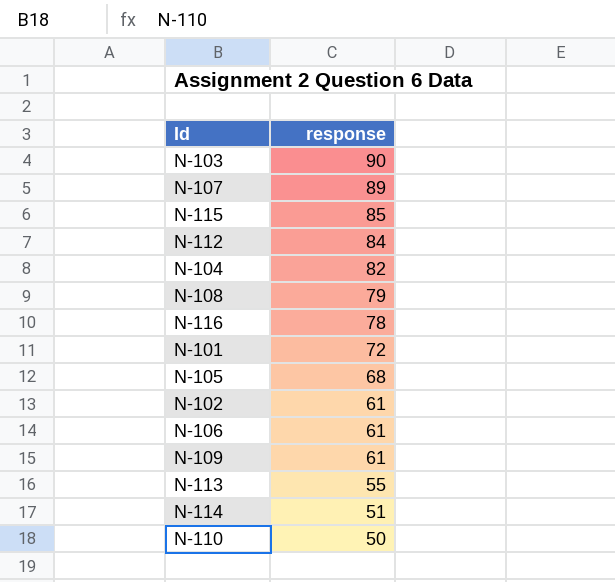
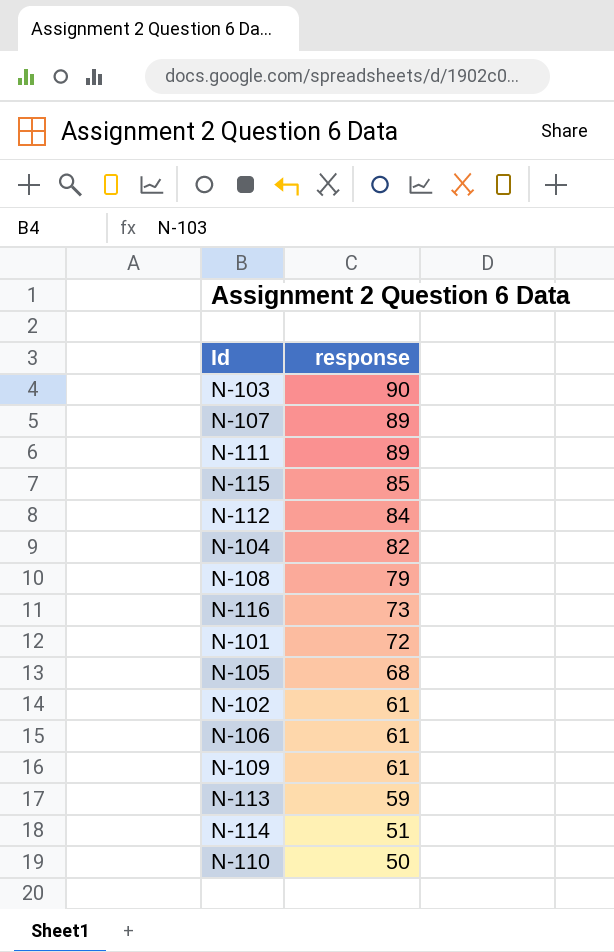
row N-111: none -> 89
N-116 | response: 78 -> 73
N-113 | response: 55 -> 59

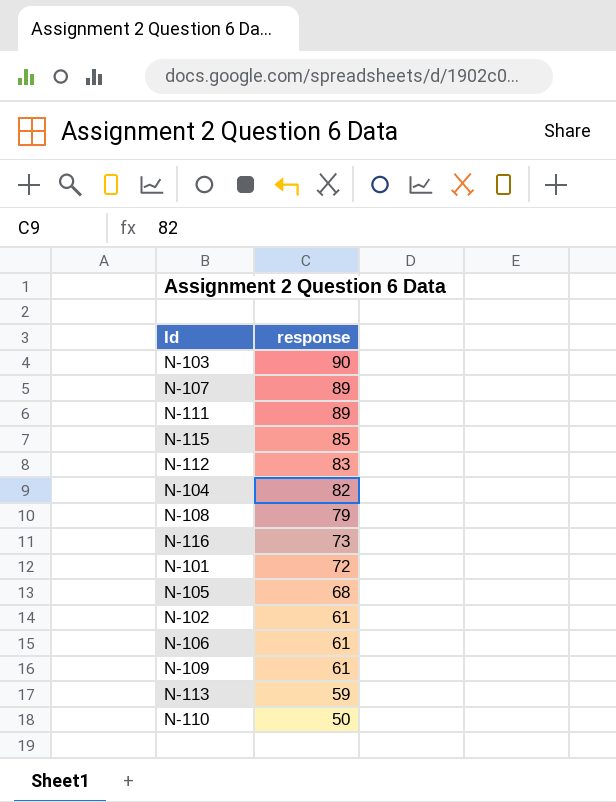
row N-114: 51 -> none
N-112 | response: 84 -> 83

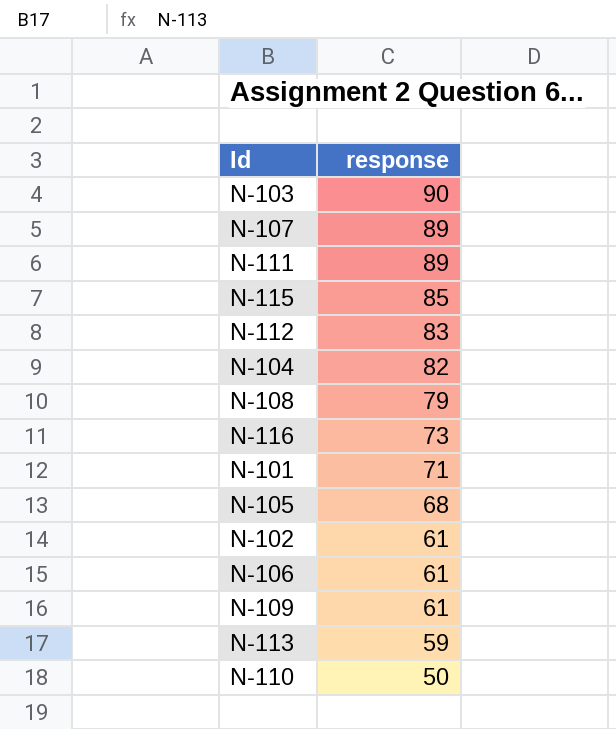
N-101 | response: 72 -> 71

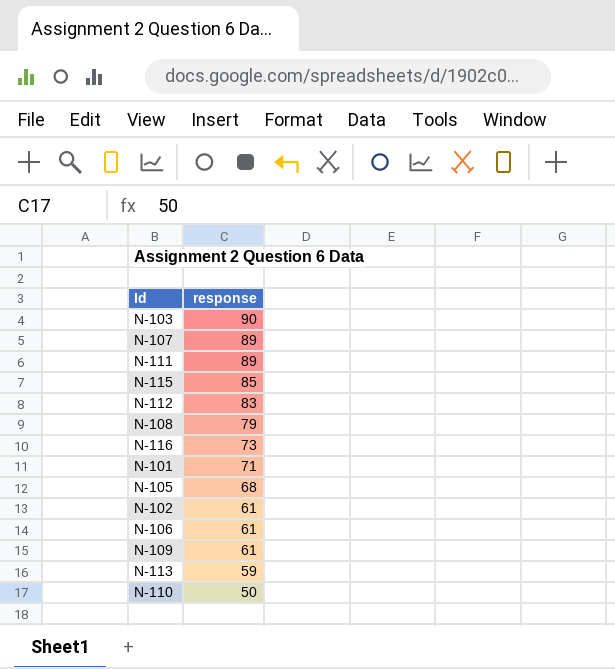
row N-104: 82 -> none

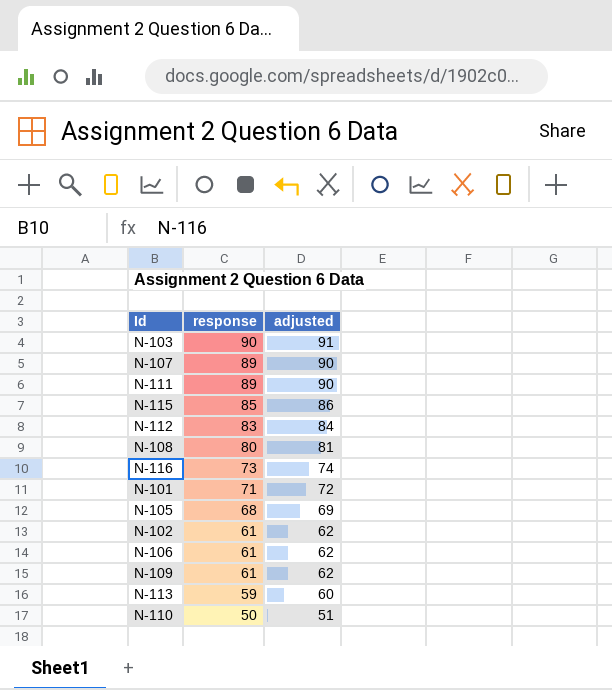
column adjusted | formula: none -> [response] + 1
N-108 | response: 79 -> 80

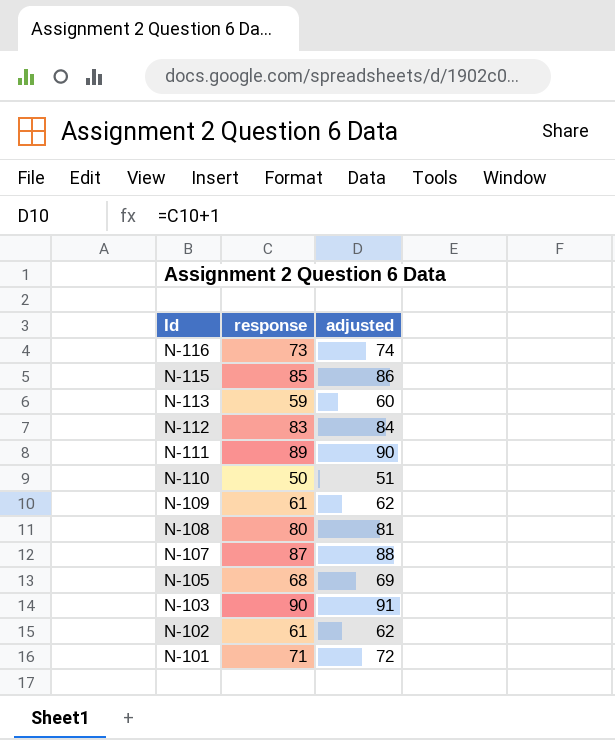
row order: response descending -> Id descending
row N-106: 61 | 62 -> none
N-107 | response: 89 -> 87
N-107 | adjusted: 90 -> 88

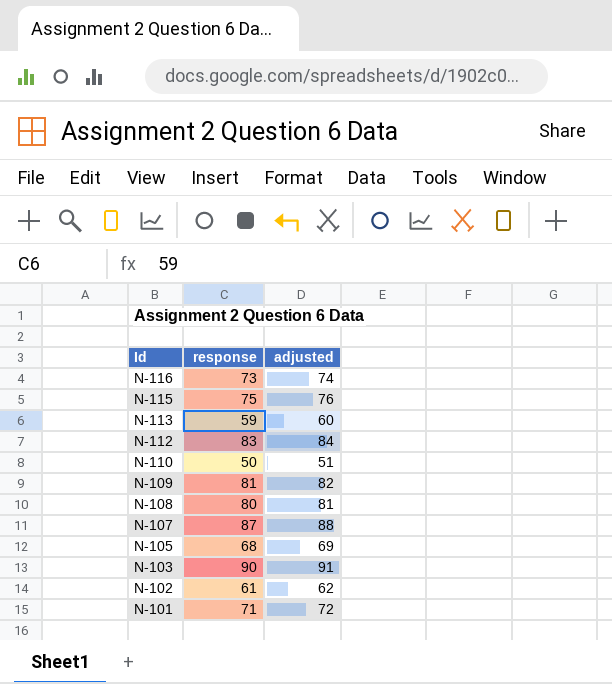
row N-111: 89 | 90 -> none
N-115 | response: 85 -> 75
N-115 | adjusted: 86 -> 76
N-109 | response: 61 -> 81
N-109 | adjusted: 62 -> 82

